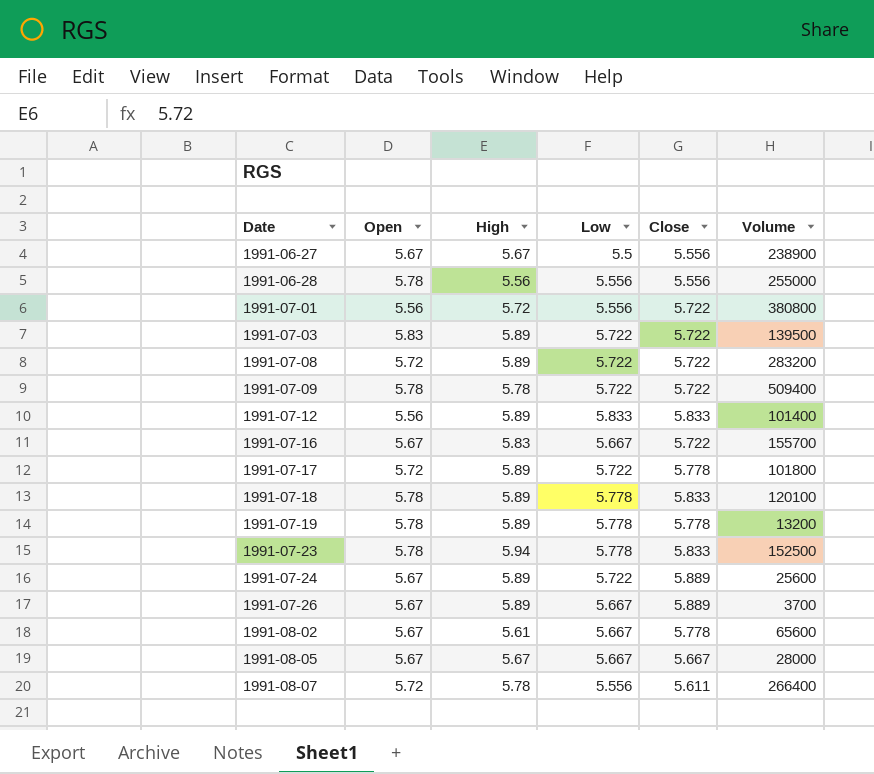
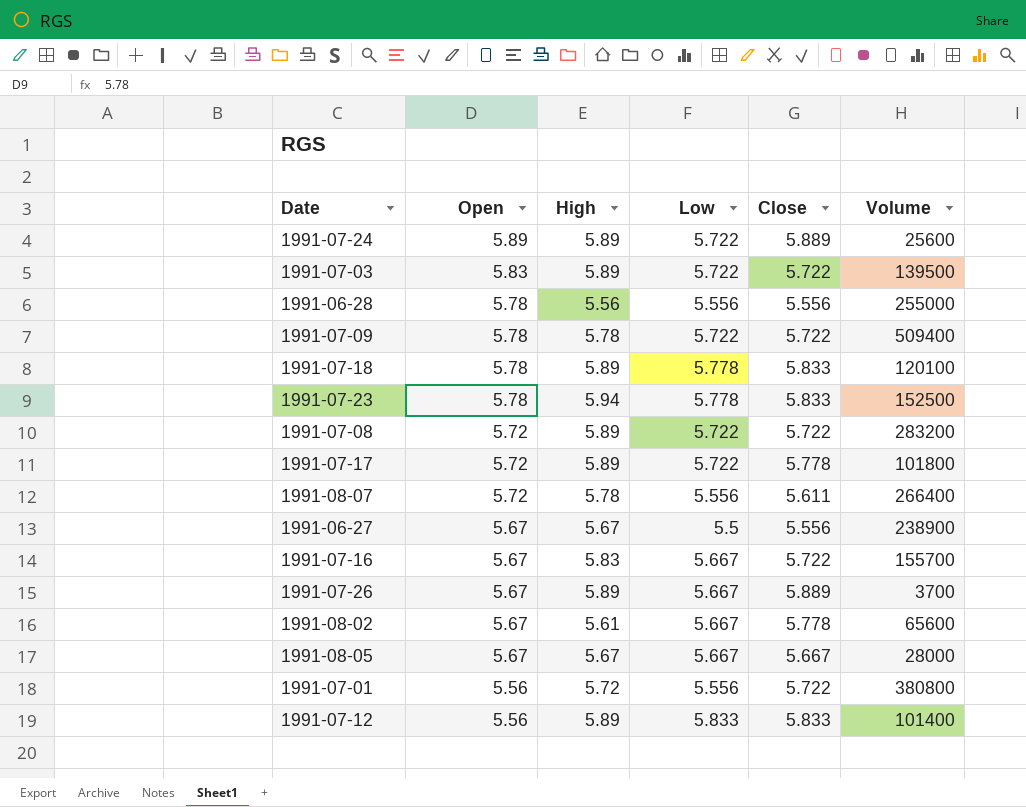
row order: Date ascending -> Open descending
row 1991-07-19: 5.78 | 5.89 | 5.778 | 5.778 | 13200 -> none
1991-07-24 | Open: 5.67 -> 5.89

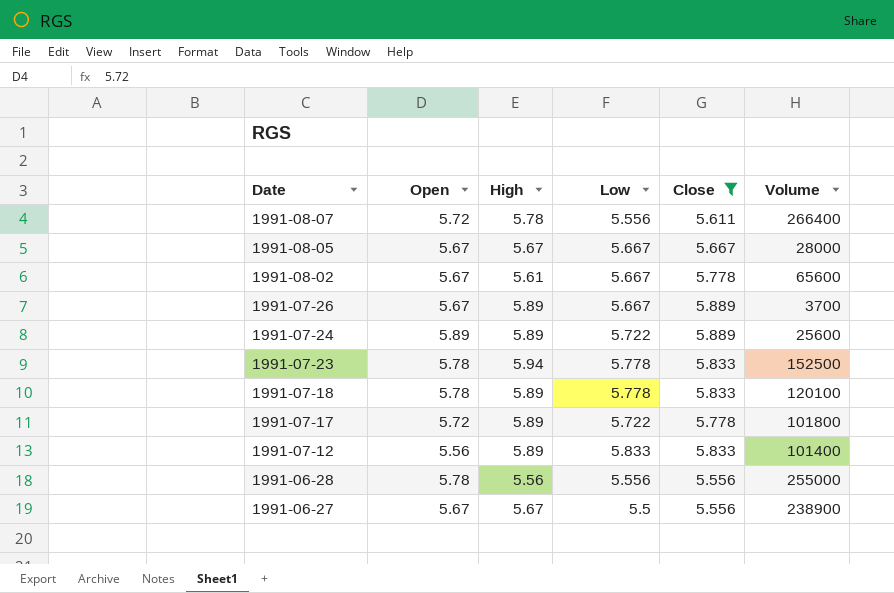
filter: none -> Close != 5.722
row order: Open descending -> Date descending

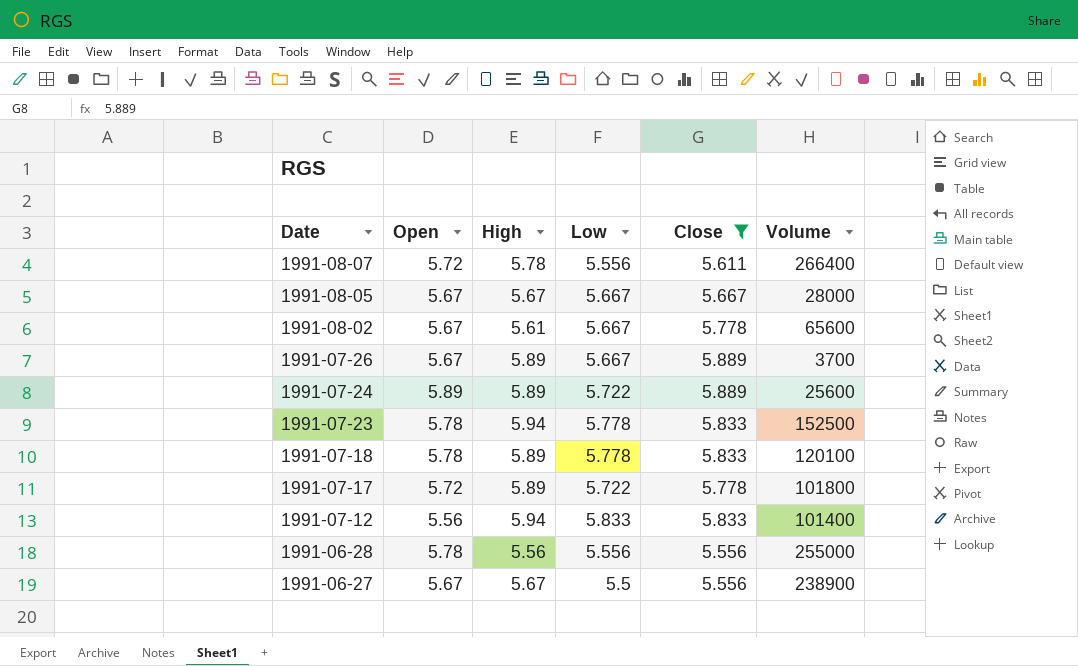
1991-07-12 | High: 5.89 -> 5.94

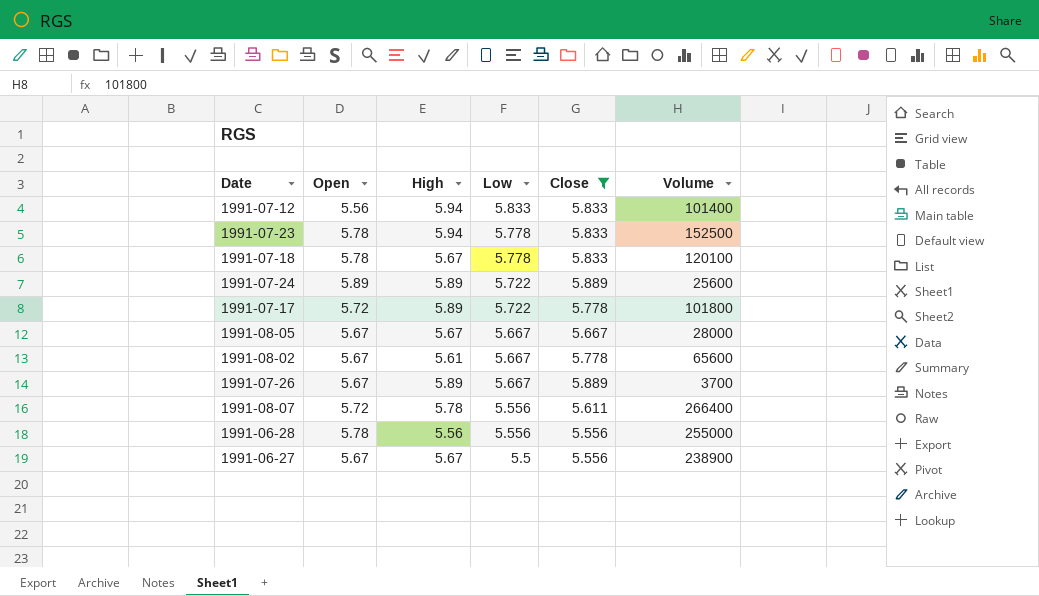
row order: Date descending -> Low descending
1991-07-18 | High: 5.89 -> 5.67

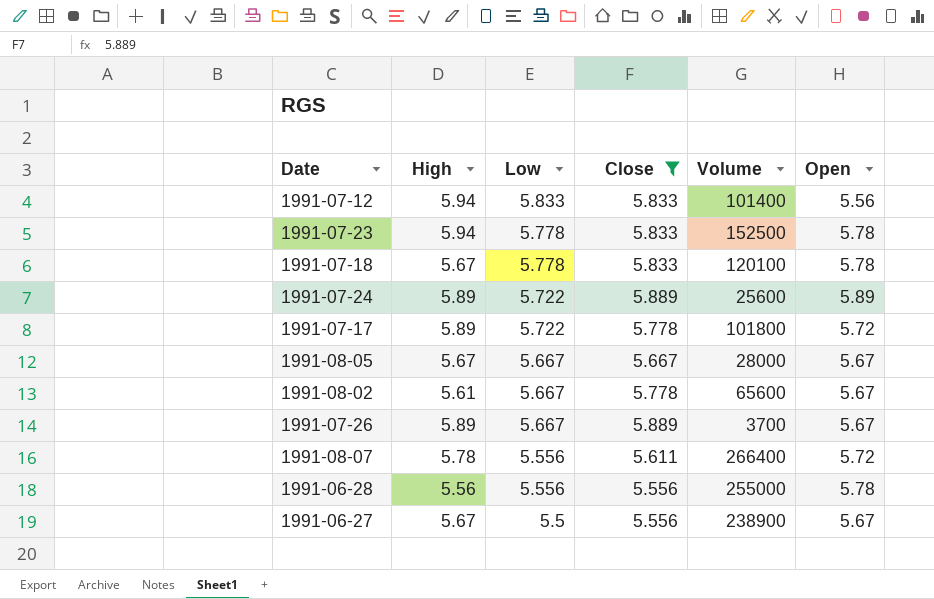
column Open | position: 2 -> 6

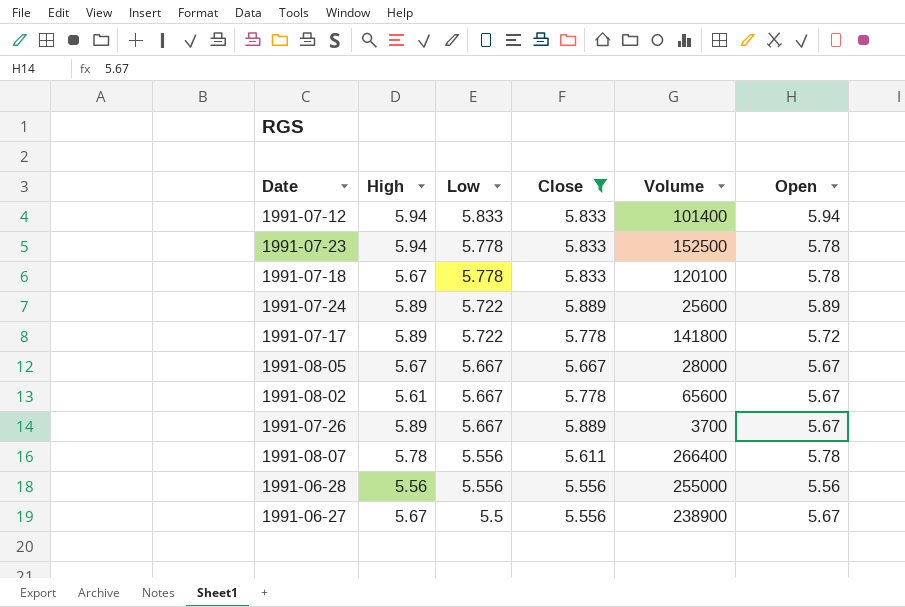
1991-07-12 | Open: 5.56 -> 5.94
1991-07-17 | Volume: 101800 -> 141800
1991-08-07 | Open: 5.72 -> 5.78
1991-06-28 | Open: 5.78 -> 5.56

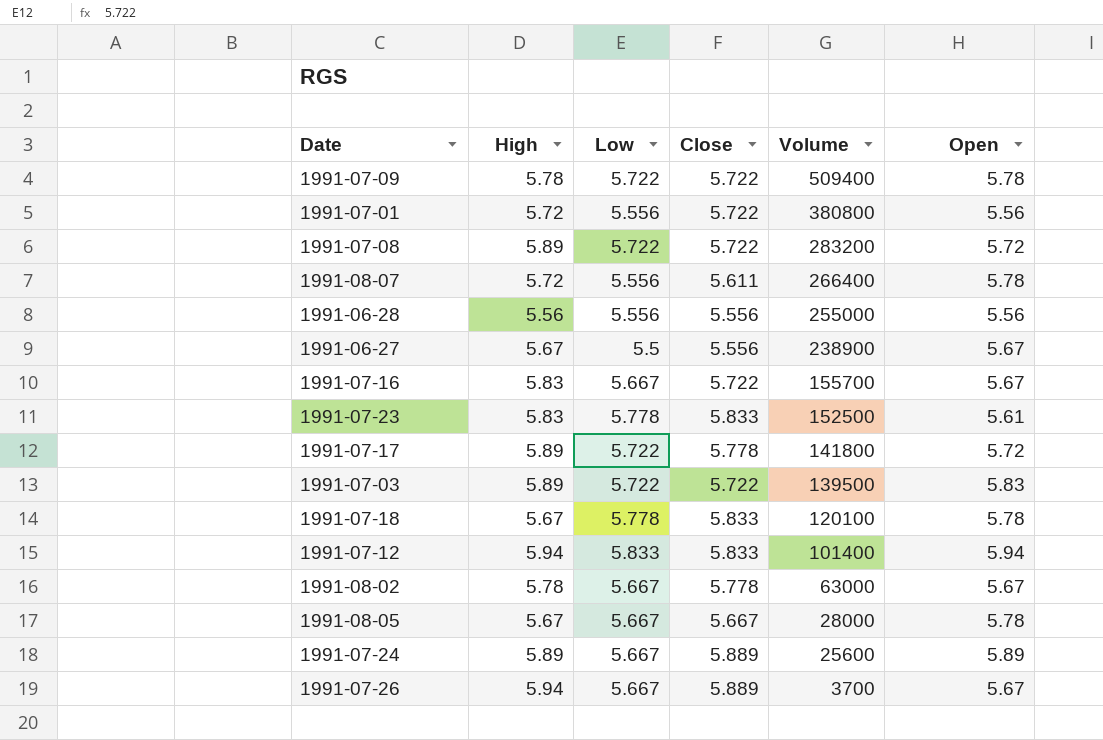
filter: Close != 5.722 -> none
row order: Low descending -> Volume descending
1991-08-07 | High: 5.78 -> 5.72
1991-07-23 | High: 5.94 -> 5.83
1991-07-23 | Open: 5.78 -> 5.61
1991-08-02 | High: 5.61 -> 5.78
1991-08-02 | Volume: 65600 -> 63000
1991-08-05 | Open: 5.67 -> 5.78
1991-07-24 | Low: 5.722 -> 5.667
1991-07-26 | High: 5.89 -> 5.94

